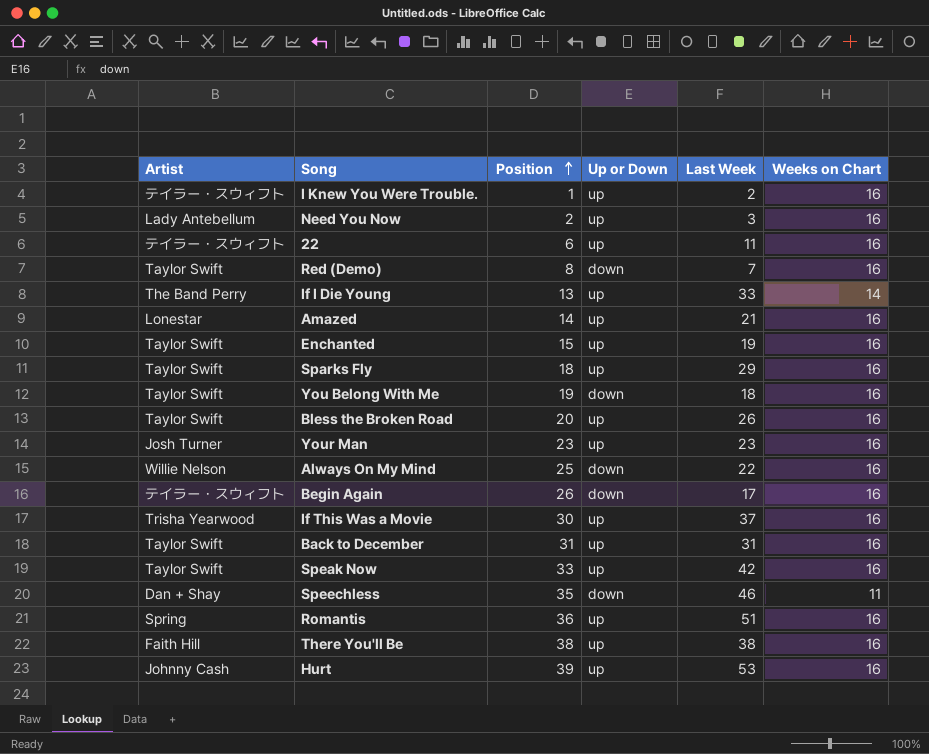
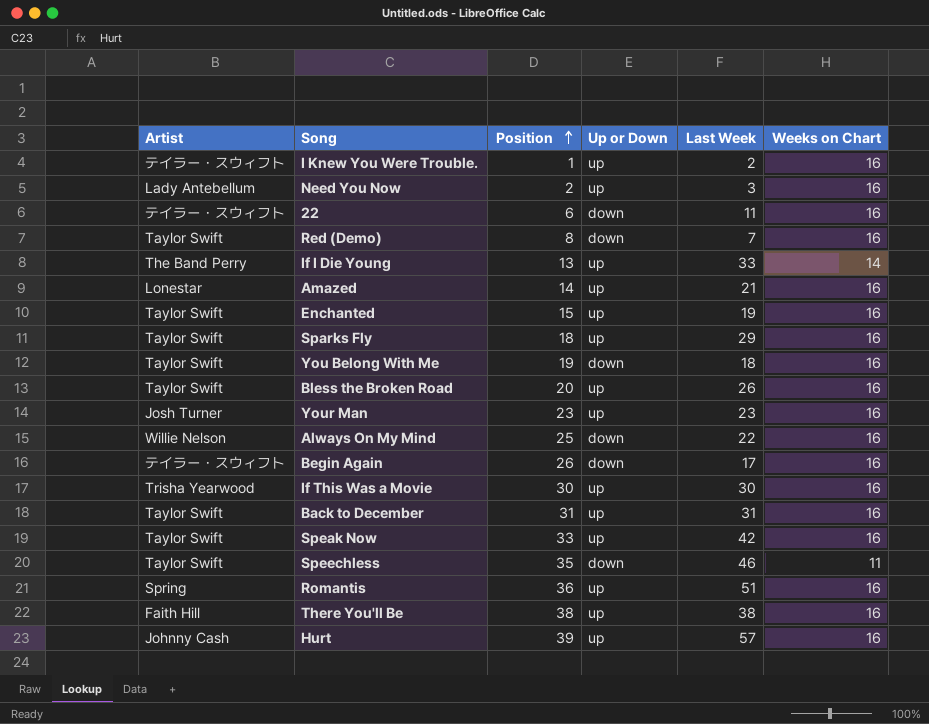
22 | Up or Down: up -> down
If This Was a Movie | Last Week: 37 -> 30
Speechless | Artist: Dan + Shay -> Taylor Swift
Hurt | Last Week: 53 -> 57

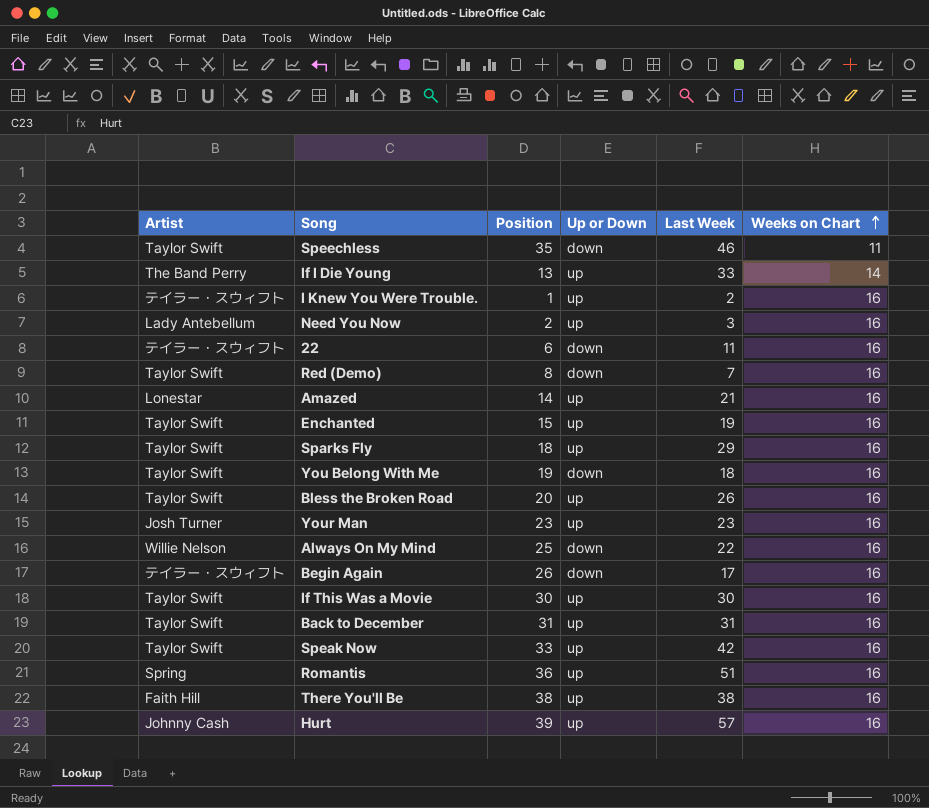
row order: Position ascending -> Weeks on Chart ascending
If This Was a Movie | Artist: Trisha Yearwood -> Taylor Swift

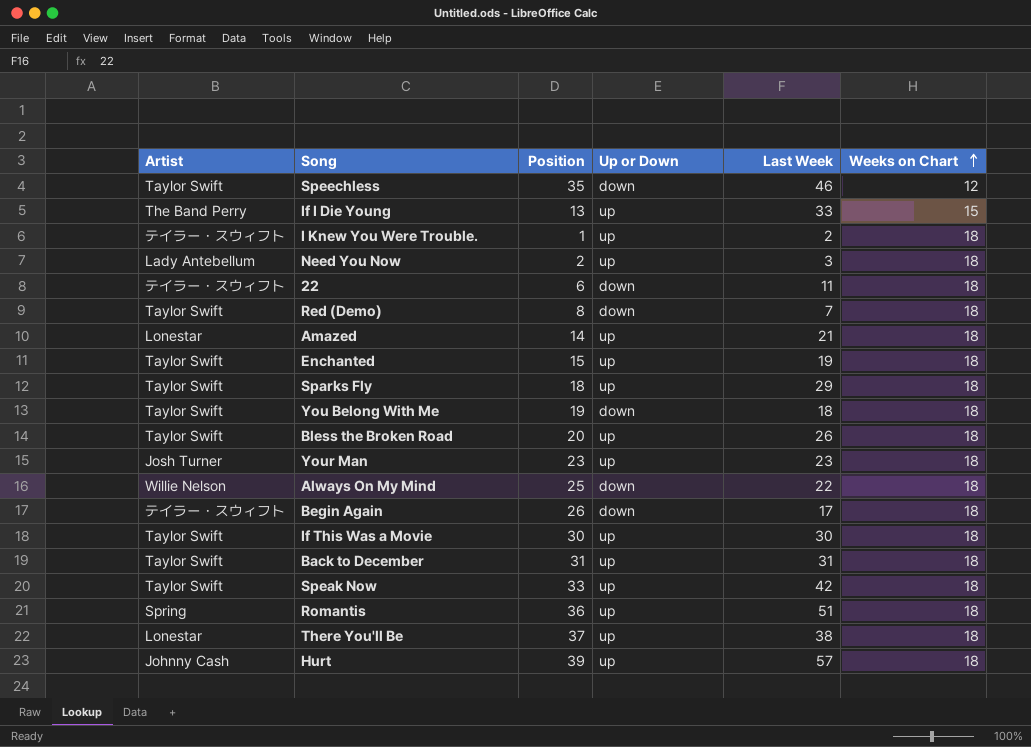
Speechless | Weeks on Chart: 11 -> 12
If I Die Young | Weeks on Chart: 14 -> 15
I Knew You Were Trouble. | Weeks on Chart: 16 -> 18
Need You Now | Weeks on Chart: 16 -> 18
22 | Weeks on Chart: 16 -> 18
Red (Demo) | Weeks on Chart: 16 -> 18
Amazed | Weeks on Chart: 16 -> 18
Enchanted | Weeks on Chart: 16 -> 18
Sparks Fly | Weeks on Chart: 16 -> 18
You Belong With Me | Weeks on Chart: 16 -> 18
Bless the Broken Road | Weeks on Chart: 16 -> 18
Your Man | Weeks on Chart: 16 -> 18
Always On My Mind | Weeks on Chart: 16 -> 18
Begin Again | Weeks on Chart: 16 -> 18
If This Was a Movie | Weeks on Chart: 16 -> 18
Back to December | Weeks on Chart: 16 -> 18
Speak Now | Weeks on Chart: 16 -> 18
Romantis | Weeks on Chart: 16 -> 18
There You'll Be | Artist: Faith Hill -> Lonestar
There You'll Be | Position: 38 -> 37
There You'll Be | Weeks on Chart: 16 -> 18
Hurt | Weeks on Chart: 16 -> 18

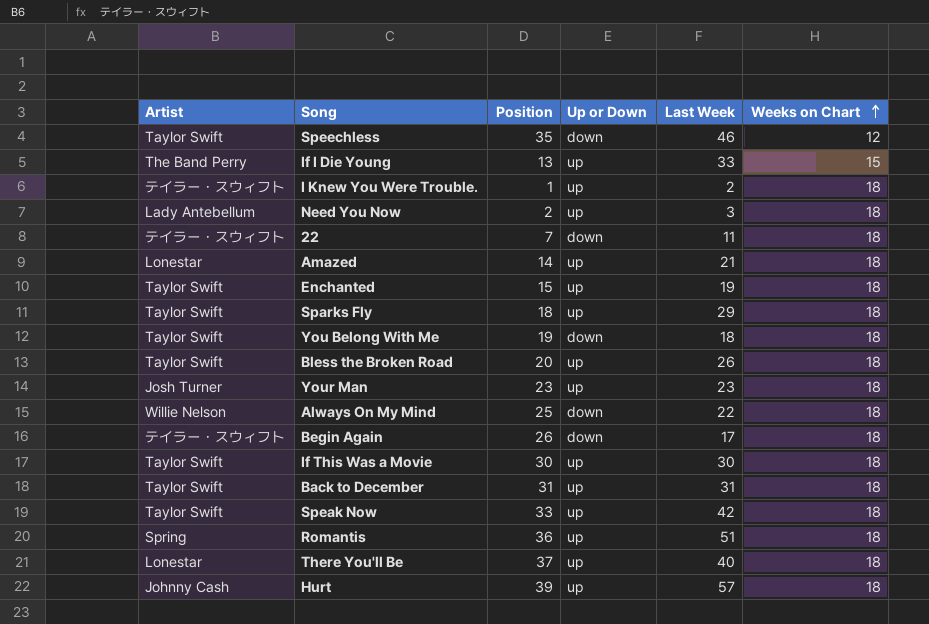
row Red (Demo): Taylor Swift | 8 | down | 7 | 18 -> none
22 | Position: 6 -> 7
There You'll Be | Last Week: 38 -> 40

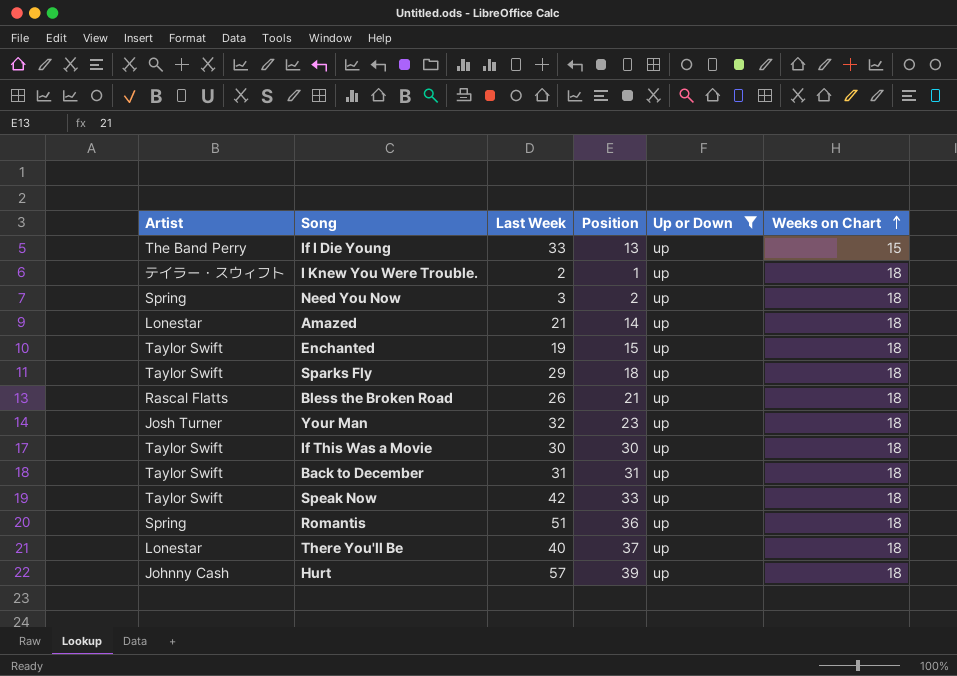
filter: none -> Up or Down = up
column Last Week | position: 5 -> 3
Need You Now | Artist: Lady Antebellum -> Spring
Bless the Broken Road | Artist: Taylor Swift -> Rascal Flatts
Bless the Broken Road | Position: 20 -> 21
Your Man | Last Week: 23 -> 32

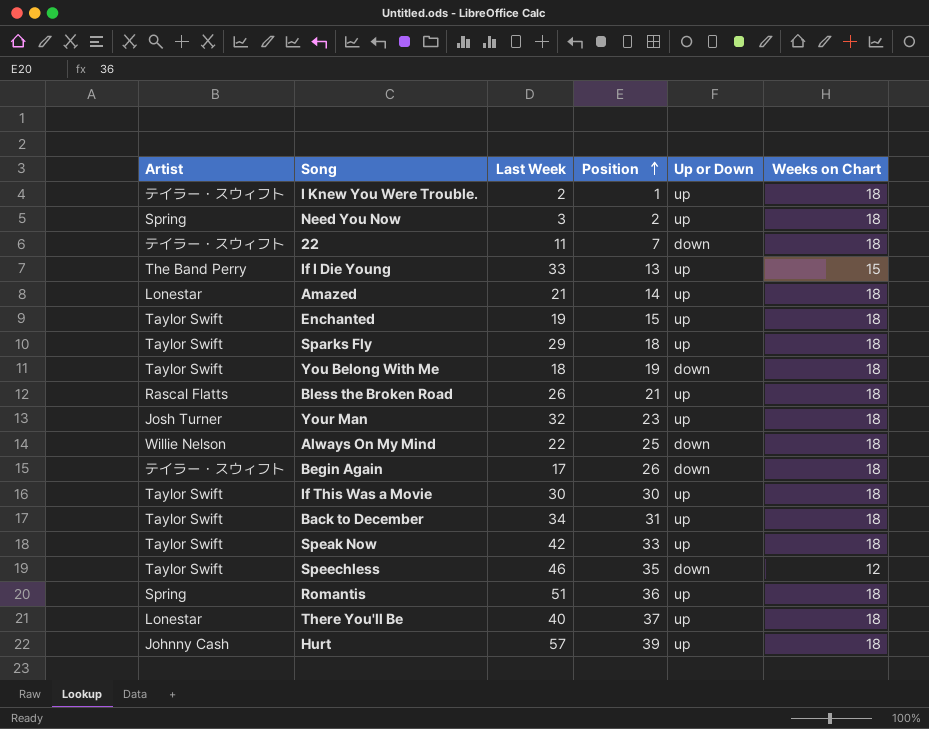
filter: Up or Down = up -> none
row order: Weeks on Chart ascending -> Position ascending
Back to December | Last Week: 31 -> 34

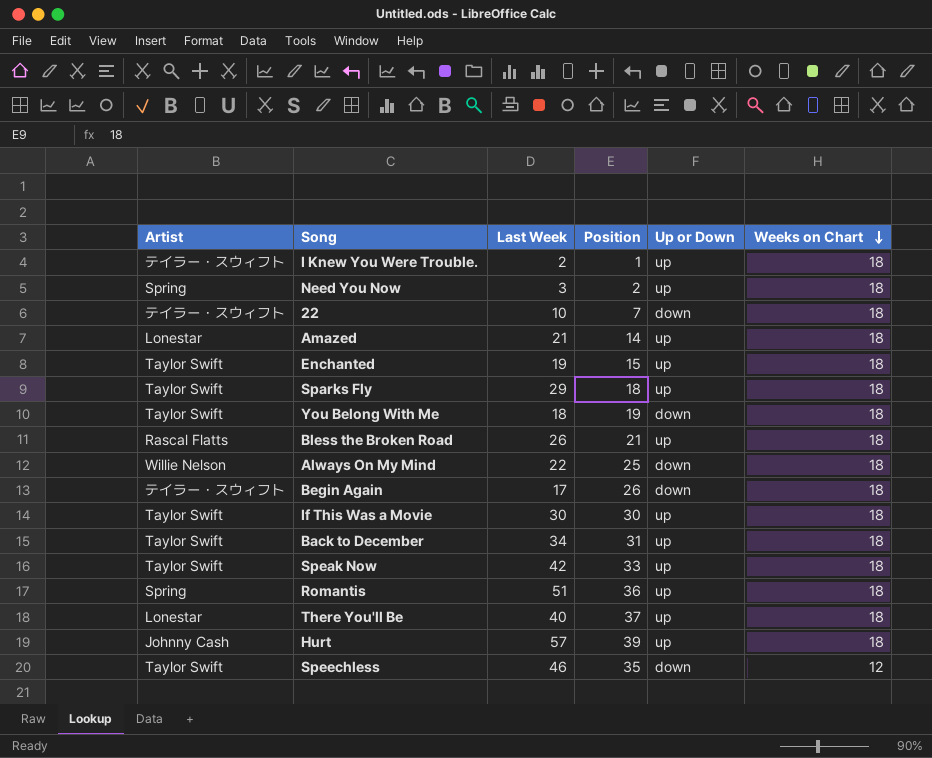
row order: Position ascending -> Weeks on Chart descending
row If I Die Young: The Band Perry | 33 | 13 | up | 15 -> none
row Your Man: Josh Turner | 32 | 23 | up | 18 -> none
22 | Last Week: 11 -> 10

